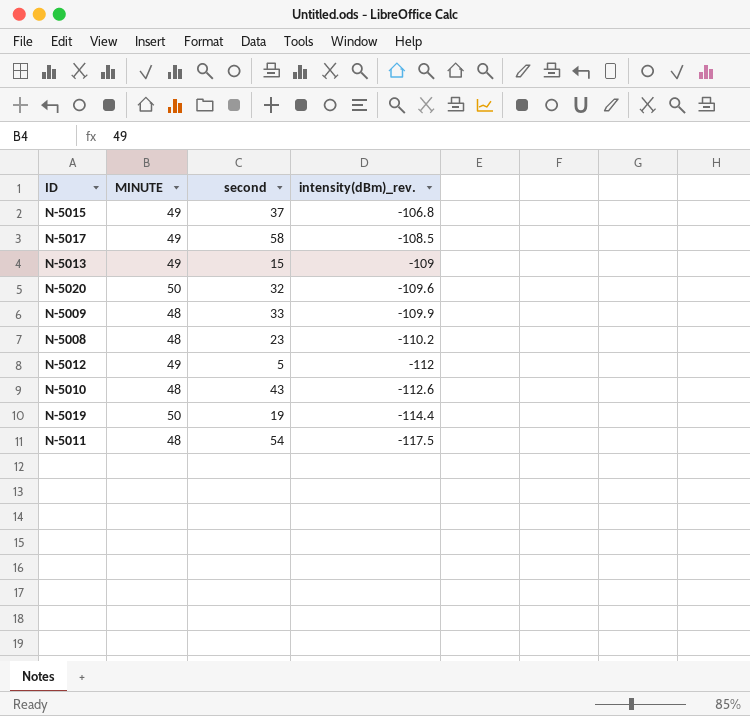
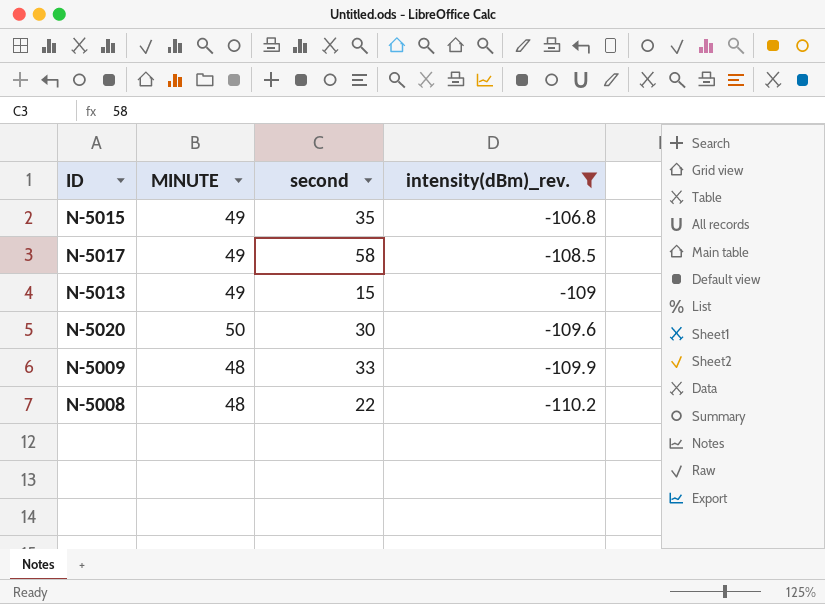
filter: none -> intensity(dBm)_rev. >= -110.2
N-5015 | second: 37 -> 35
N-5020 | second: 32 -> 30
N-5008 | second: 23 -> 22

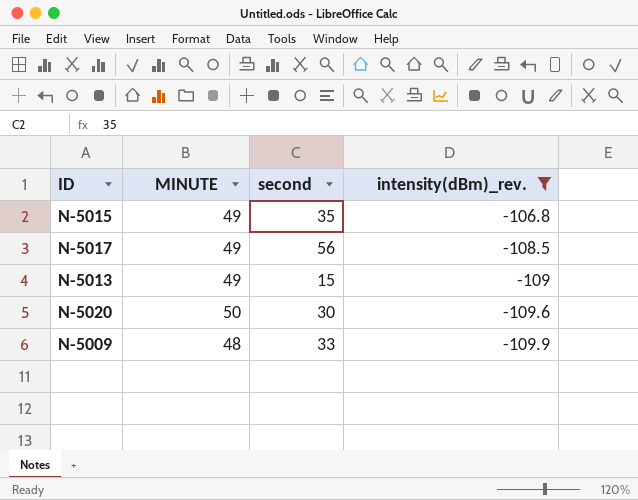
row N-5008: 48 | 22 | -110.2 -> none
N-5017 | second: 58 -> 56

